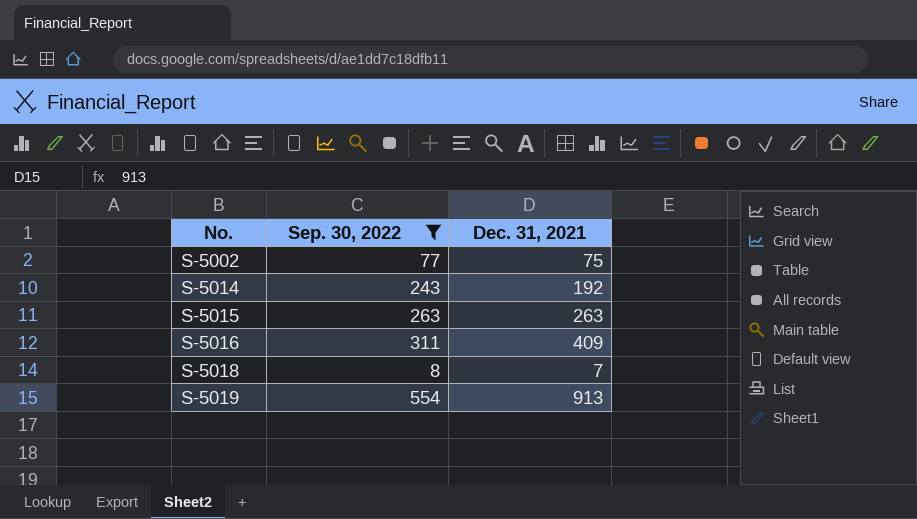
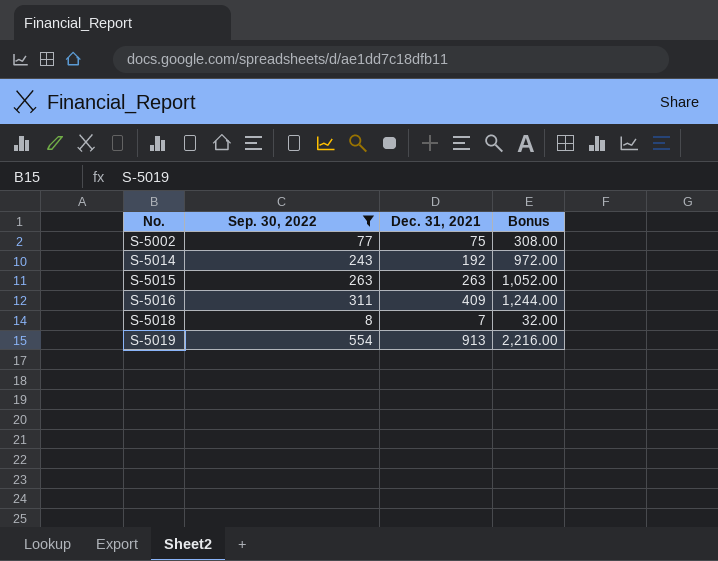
column Bonus | formula: none -> [Sep. 30, 2022] * 4

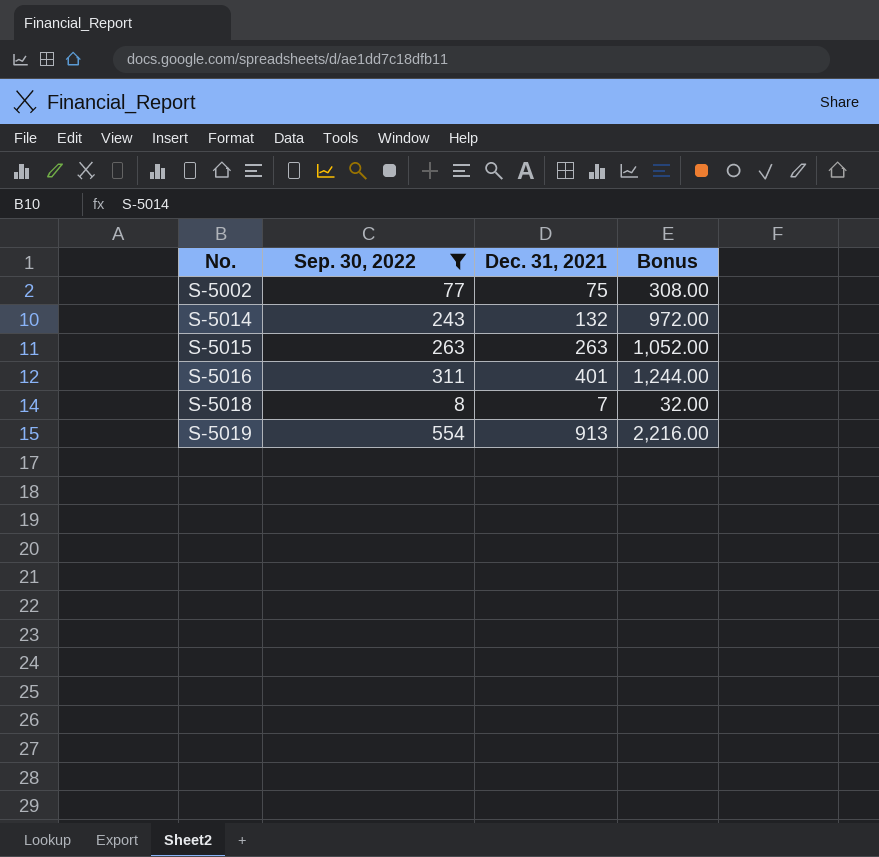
S-5014 | Dec. 31, 2021: 192 -> 132
S-5016 | Dec. 31, 2021: 409 -> 401

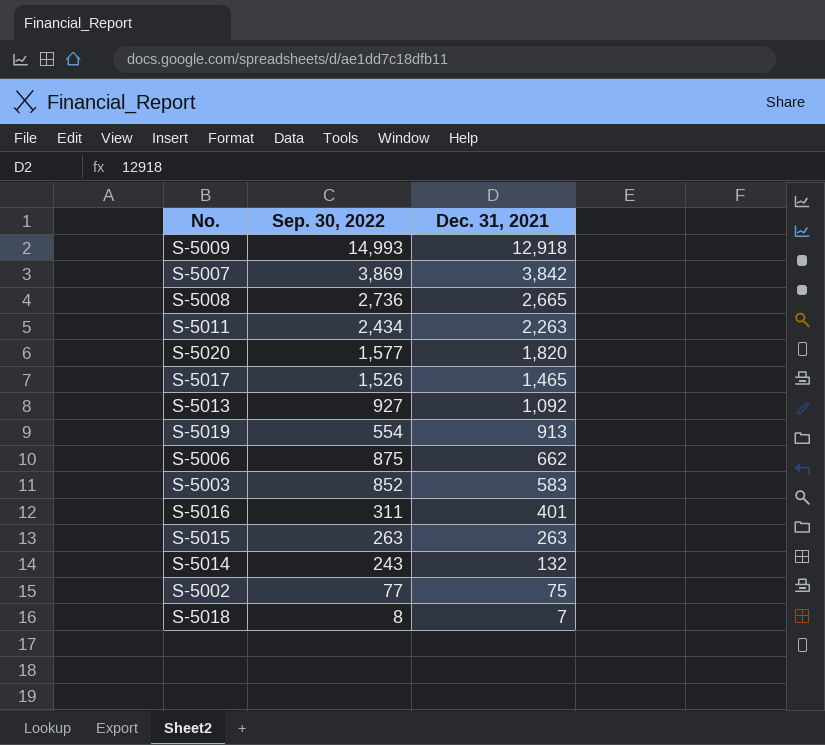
filter: Sep. 30, 2022 <= 554 -> none
row order: No. ascending -> Dec. 31, 2021 descending
column Bonus | formula: [Sep. 30, 2022] * 4 -> none

